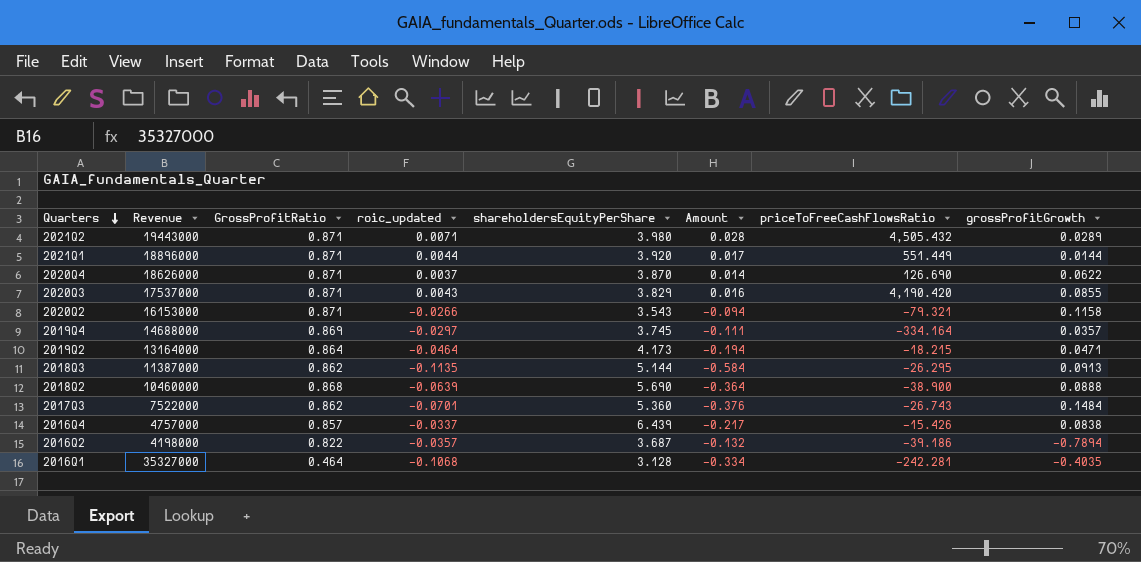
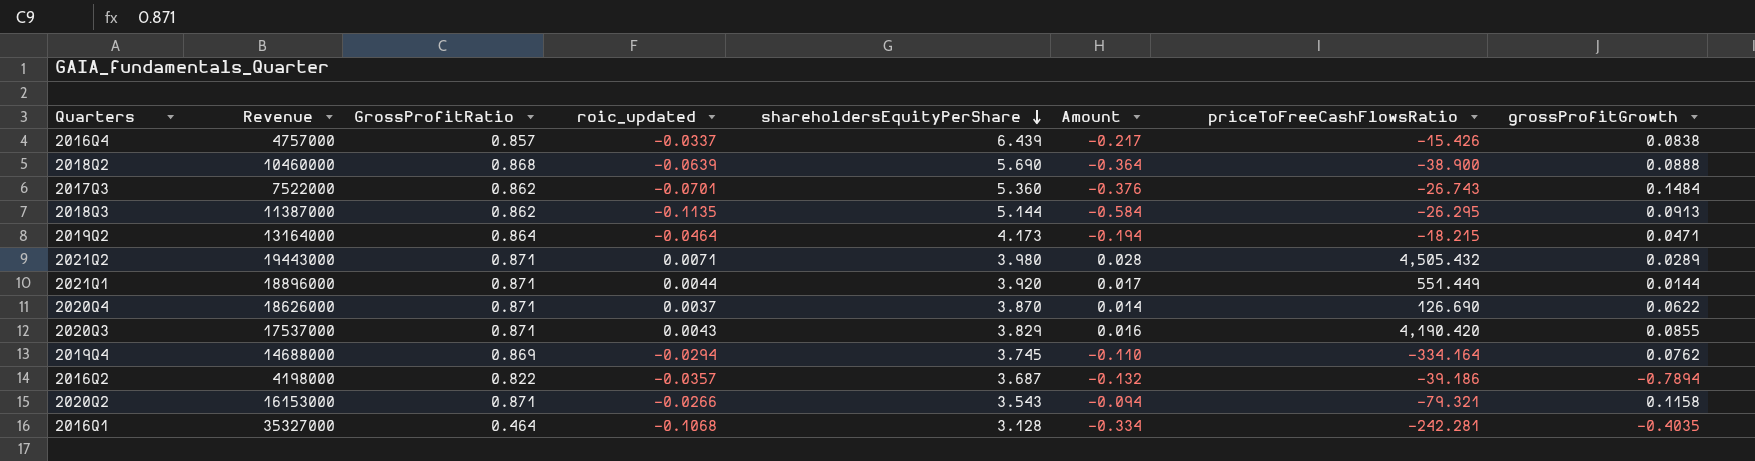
row order: Quarters descending -> shareholdersEquityPerShare descending
2019Q4 | roic_updated: -0.0297 -> -0.0294
2019Q4 | Amount: -0.111 -> -0.110
2019Q4 | grossProfitGrowth: 0.0357 -> 0.0762

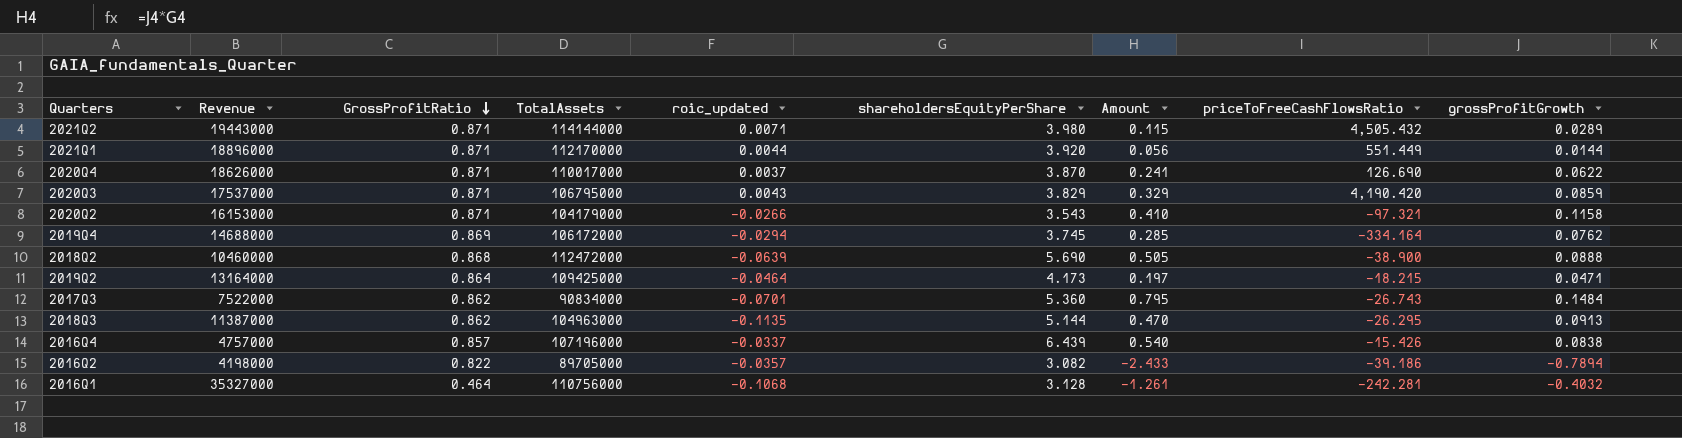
row order: shareholdersEquityPerShare descending -> GrossProfitRatio descending
column TotalAssets | position: none -> 4
column Amount | formula: [roic_updated] * [shareholdersEquityPerShare] -> [shareholdersEquityPerShare] * [grossProfitGrowth]
2020Q3 | grossProfitGrowth: 0.0855 -> 0.0859
2020Q2 | priceToFreeCashFlowsRatio: -79.321 -> -97.321
2016Q2 | shareholdersEquityPerShare: 3.687 -> 3.082
2016Q1 | grossProfitGrowth: -0.4035 -> -0.4032

